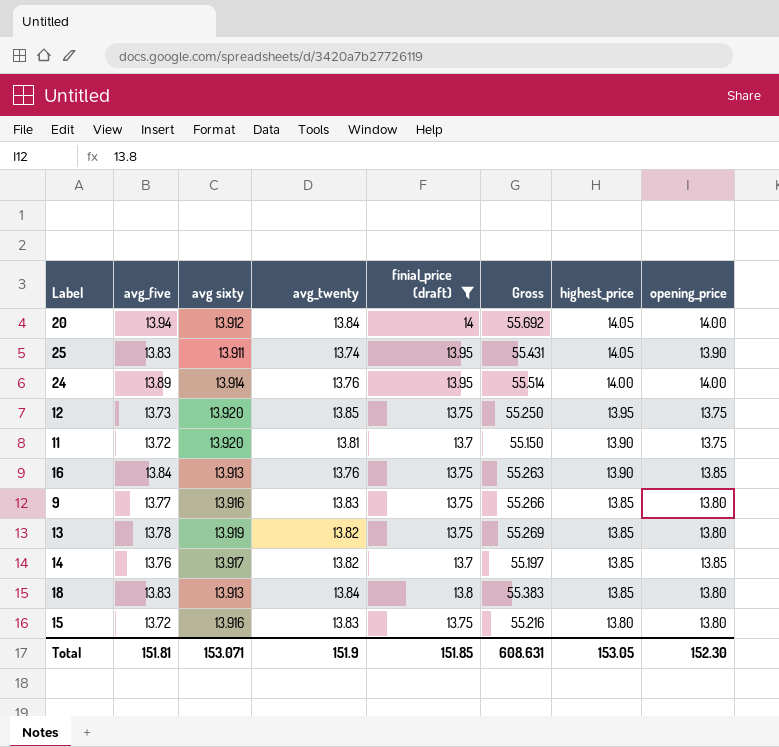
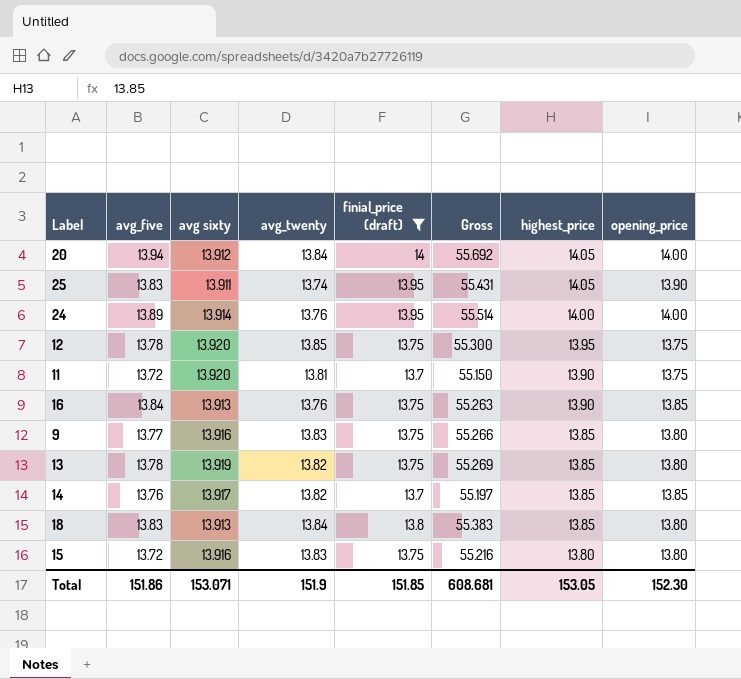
12 | avg_five: 13.73 -> 13.78
12 | Gross: 55.250 -> 55.300
Total | avg_five: 151.81 -> 151.86
Total | Gross: 608.631 -> 608.681

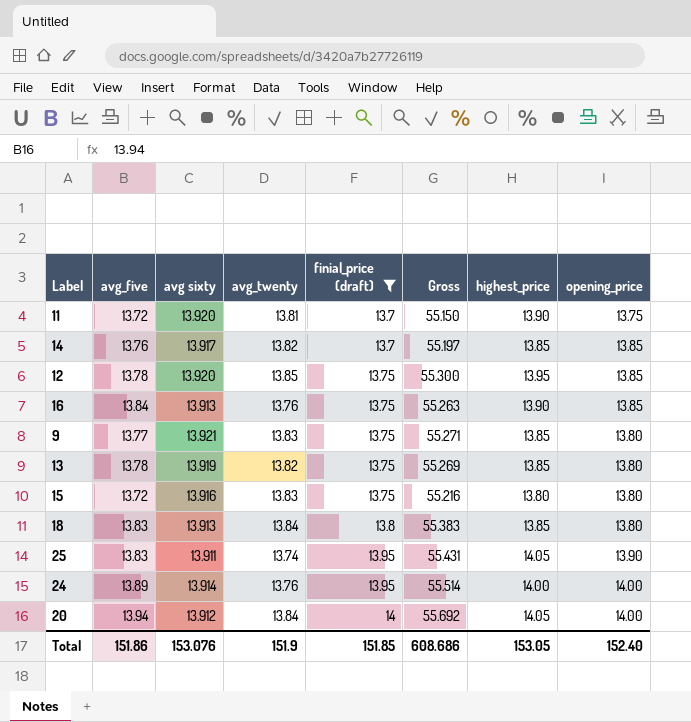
row order: highest_price descending -> finial_price (draft) ascending
12 | opening_price: 13.75 -> 13.85
9 | avg sixty: 13.916 -> 13.921
9 | Gross: 55.266 -> 55.271
Total | avg sixty: 153.071 -> 153.076
Total | Gross: 608.681 -> 608.686
Total | opening_price: 152.30 -> 152.40

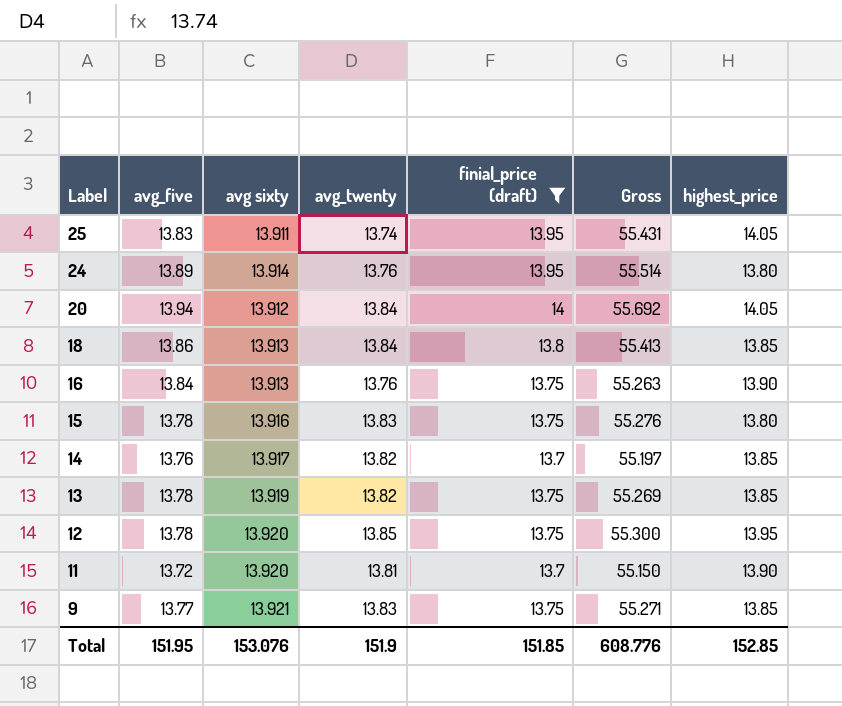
row order: finial_price (draft) ascending -> Label descending
column opening_price | position: 8 -> none
24 | highest_price: 14.00 -> 13.80
18 | avg_five: 13.83 -> 13.86
18 | Gross: 55.383 -> 55.413
15 | avg_five: 13.72 -> 13.78
15 | Gross: 55.216 -> 55.276
Total | avg_five: 151.86 -> 151.95
Total | Gross: 608.686 -> 608.776
Total | highest_price: 153.05 -> 152.85

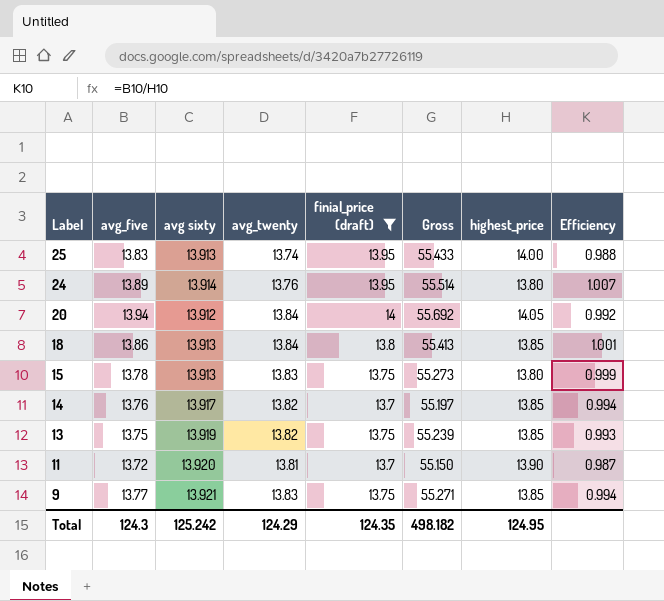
column Efficiency | formula: none -> [avg_five] / [highest_price]
row 16: 13.84 | 13.913 | 13.76 | 13.75 | 55.263 | 13.90 -> none
row 12: 13.78 | 13.920 | 13.85 | 13.75 | 55.300 | 13.95 -> none
25 | avg sixty: 13.911 -> 13.913
25 | Gross: 55.431 -> 55.433
25 | highest_price: 14.05 -> 14.00
15 | avg sixty: 13.916 -> 13.913
15 | Gross: 55.276 -> 55.273
13 | avg_five: 13.78 -> 13.75
13 | Gross: 55.269 -> 55.239
Total | avg_five: 151.95 -> 124.3
Total | avg sixty: 153.076 -> 125.242
Total | avg_twenty: 151.9 -> 124.29
Total | finial_price (draft): 151.85 -> 124.35
Total | Gross: 608.776 -> 498.182
Total | highest_price: 152.85 -> 124.95

